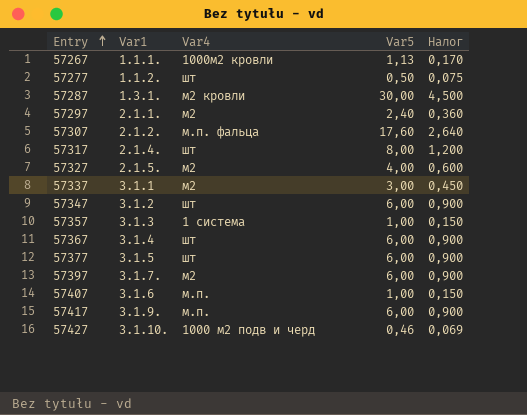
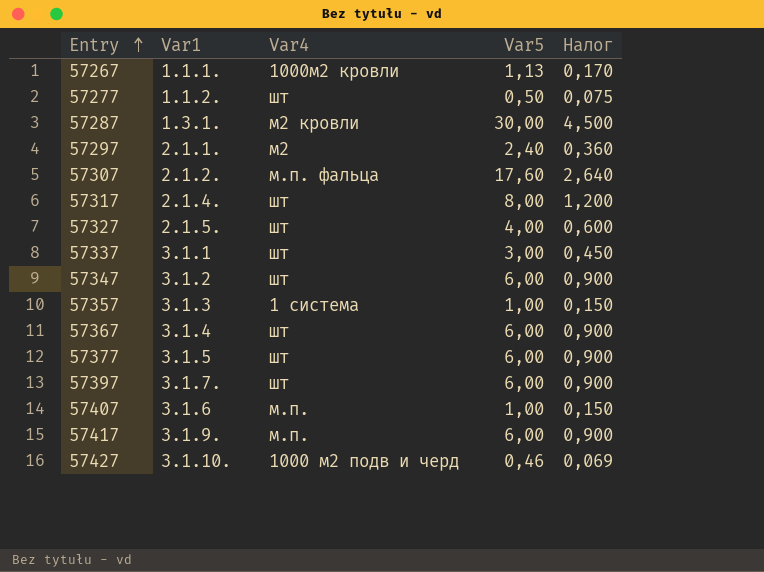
57327 | Var4: м2 -> шт
57337 | Var4: м2 -> шт
57397 | Var4: м2 -> шт

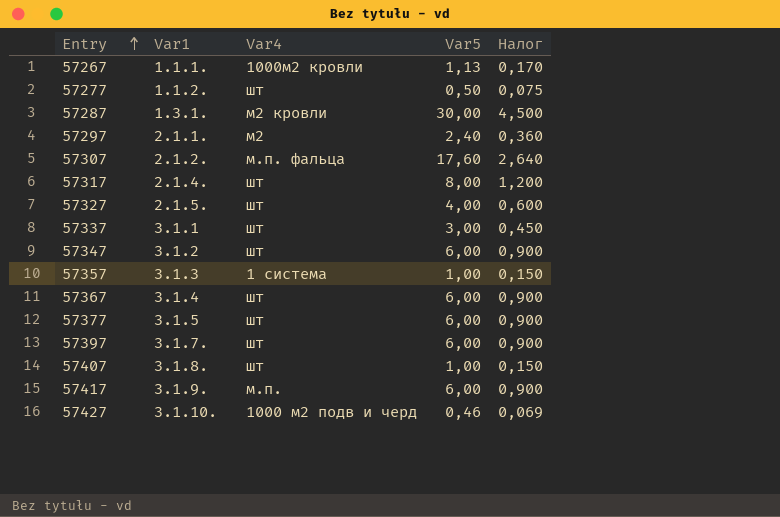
57407 | Var1: 3.1.6 -> 3.1.8.
57407 | Var4: м.п. -> шт

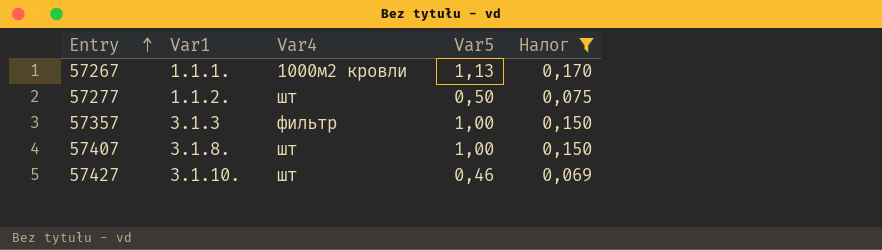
filter: none -> Налог <= 0,170
57357 | Var4: 1 система -> фильтр
57427 | Var4: 1000 м2 подв и черд -> шт

